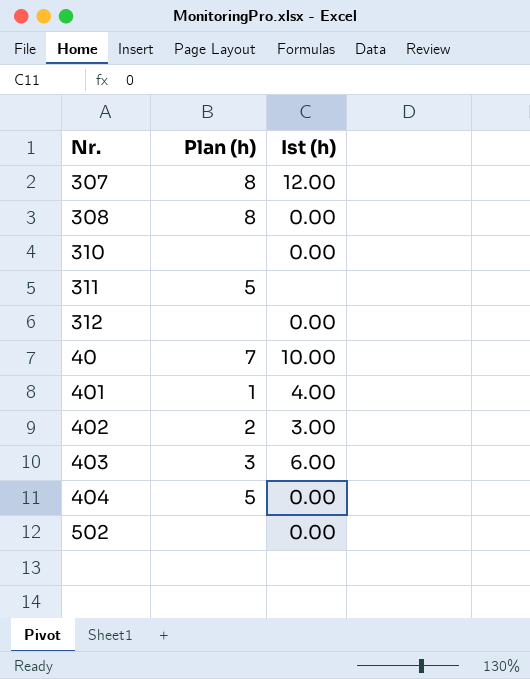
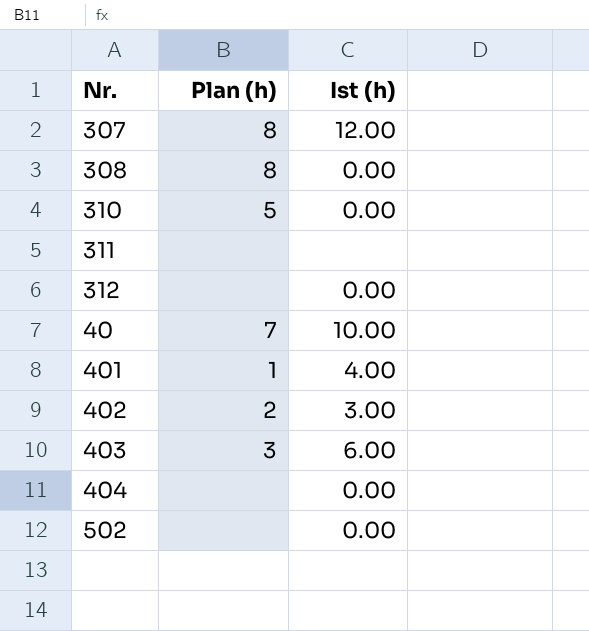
310 | Plan (h): none -> 5
311 | Plan (h): 5 -> none
404 | Plan (h): 5 -> none

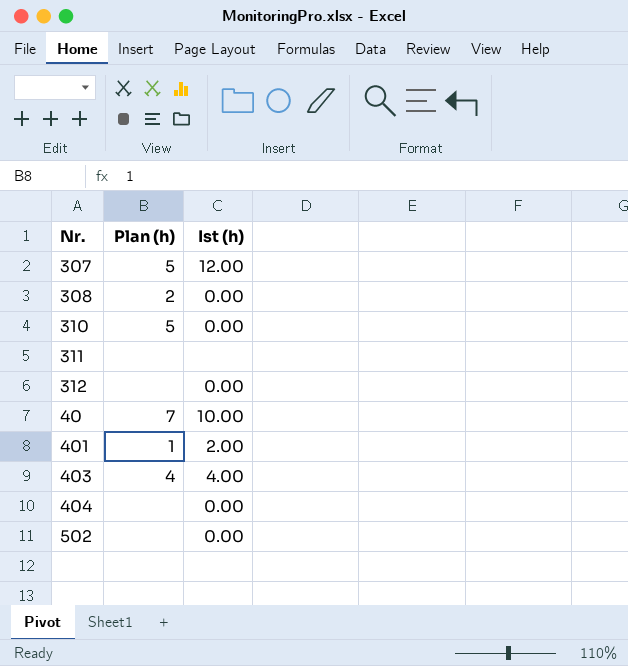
row 402: 2 | 3.00 -> none
307 | Plan (h): 8 -> 5
308 | Plan (h): 8 -> 2
401 | Ist (h): 4.00 -> 2.00
403 | Plan (h): 3 -> 4
403 | Ist (h): 6.00 -> 4.00

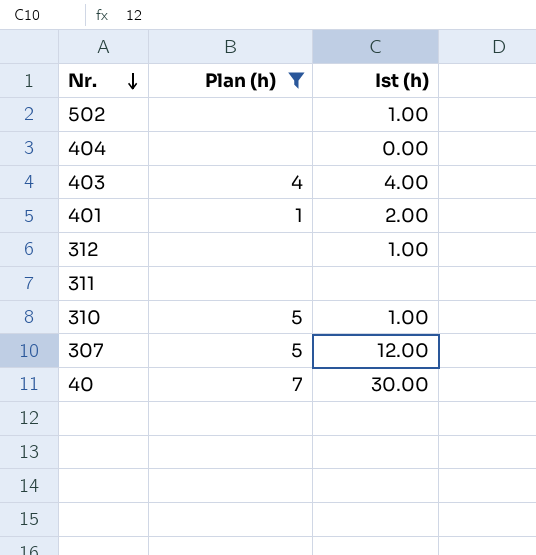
filter: none -> Plan (h) != 2
row order: none -> Nr. descending
502 | Ist (h): 0.00 -> 1.00
312 | Ist (h): 0.00 -> 1.00
310 | Ist (h): 0.00 -> 1.00
40 | Ist (h): 10.00 -> 30.00

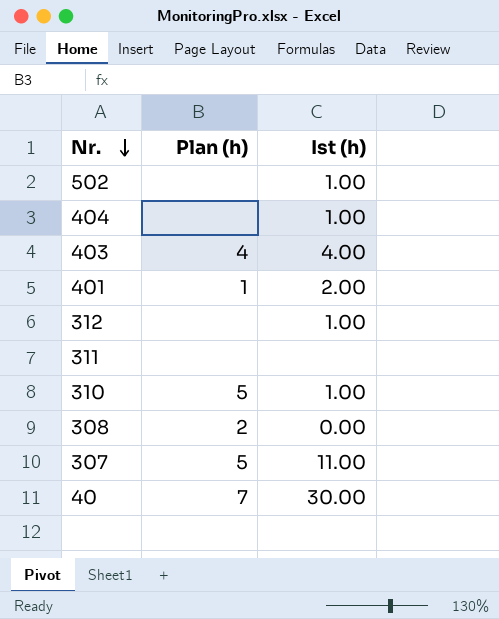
filter: Plan (h) != 2 -> none
404 | Ist (h): 0.00 -> 1.00
307 | Ist (h): 12.00 -> 11.00

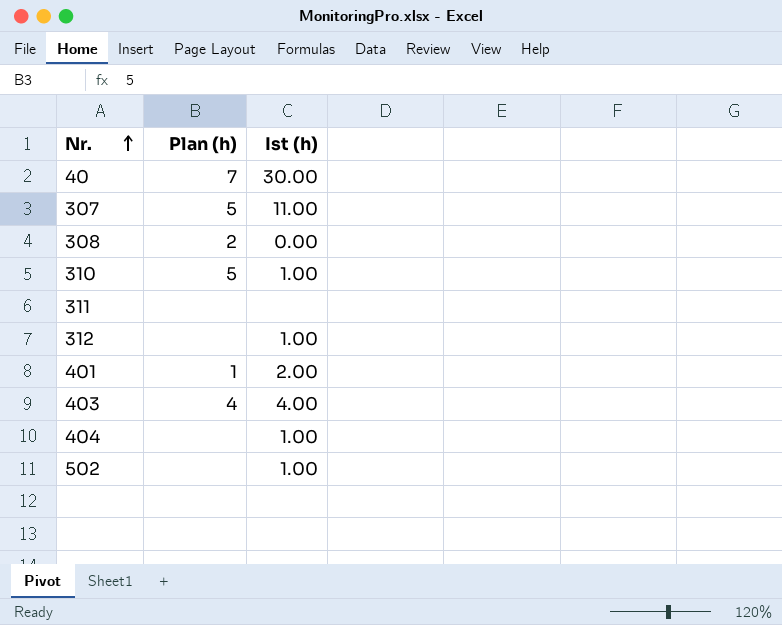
row order: Nr. descending -> Nr. ascending

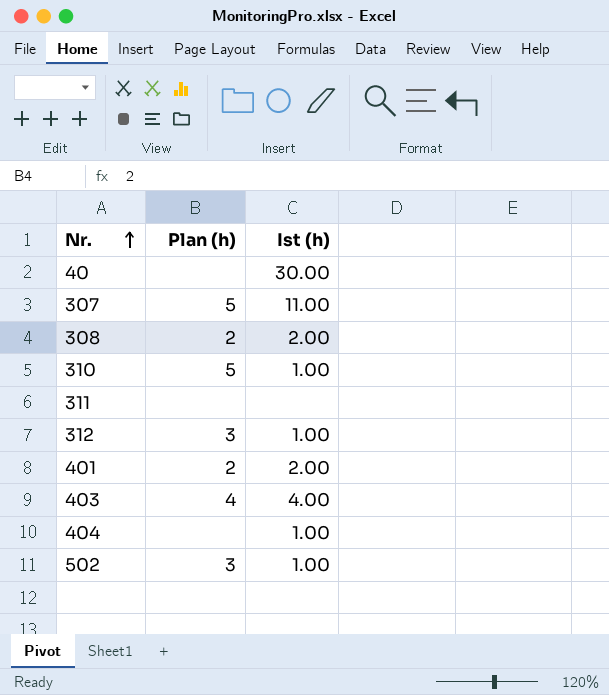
40 | Plan (h): 7 -> none
308 | Ist (h): 0.00 -> 2.00
312 | Plan (h): none -> 3
401 | Plan (h): 1 -> 2
502 | Plan (h): none -> 3

